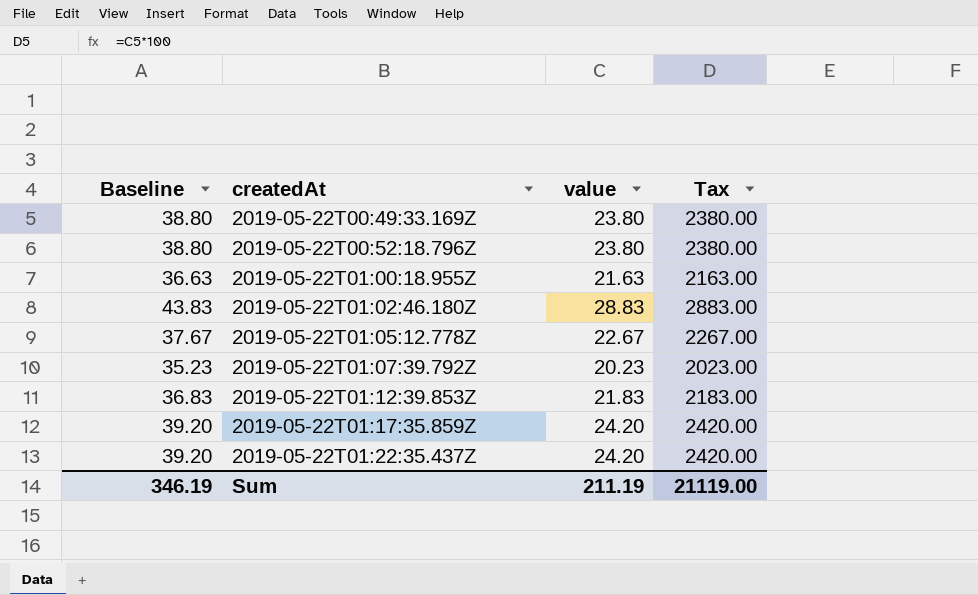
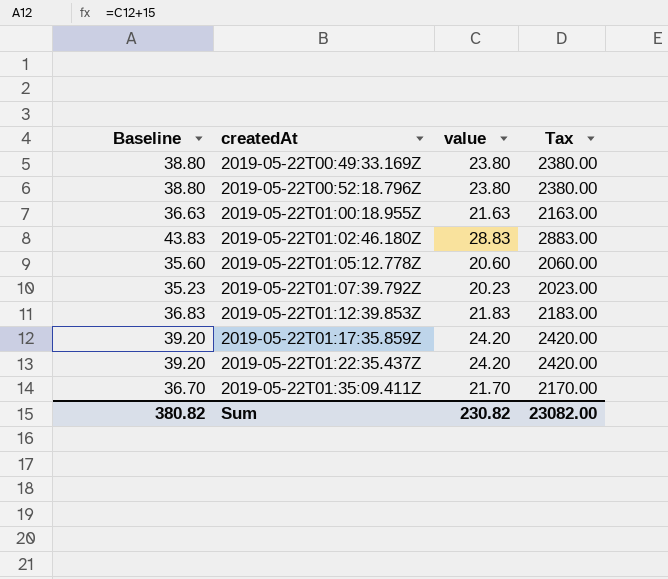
2019-05-22T01:05:12.778Z | Baseline: 37.67 -> 35.60
2019-05-22T01:05:12.778Z | value: 22.67 -> 20.60
2019-05-22T01:05:12.778Z | Tax: 2267.00 -> 2060.00
row 2019-05-22T01:35:09.411Z: none -> 36.70 | 21.70 | 2170.00
Sum | Baseline: 346.19 -> 380.82
Sum | value: 211.19 -> 230.82
Sum | Tax: 21119.00 -> 23082.00

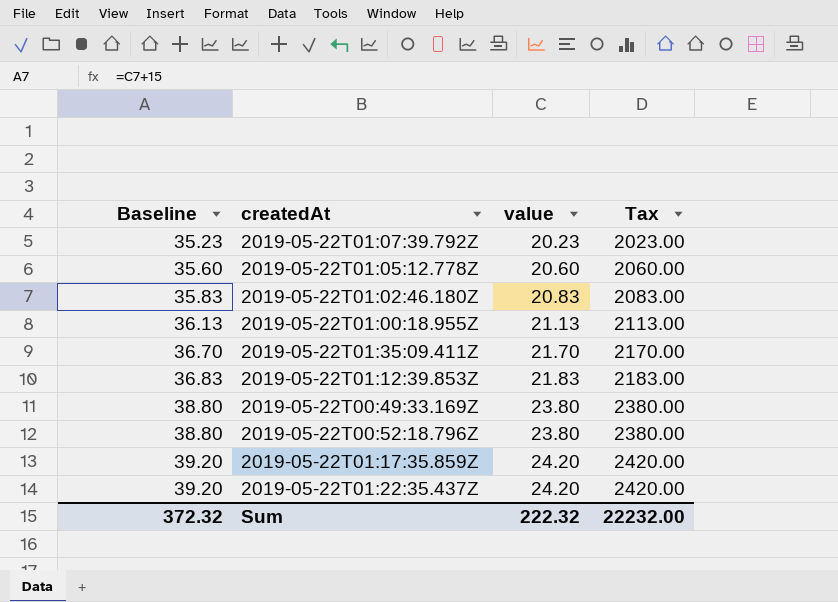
row order: createdAt ascending -> Baseline ascending
2019-05-22T01:02:46.180Z | Baseline: 43.83 -> 35.83
2019-05-22T01:02:46.180Z | value: 28.83 -> 20.83
2019-05-22T01:02:46.180Z | Tax: 2883.00 -> 2083.00
2019-05-22T01:00:18.955Z | Baseline: 36.63 -> 36.13
2019-05-22T01:00:18.955Z | value: 21.63 -> 21.13
2019-05-22T01:00:18.955Z | Tax: 2163.00 -> 2113.00
Sum | Baseline: 380.82 -> 372.32
Sum | value: 230.82 -> 222.32
Sum | Tax: 23082.00 -> 22232.00

